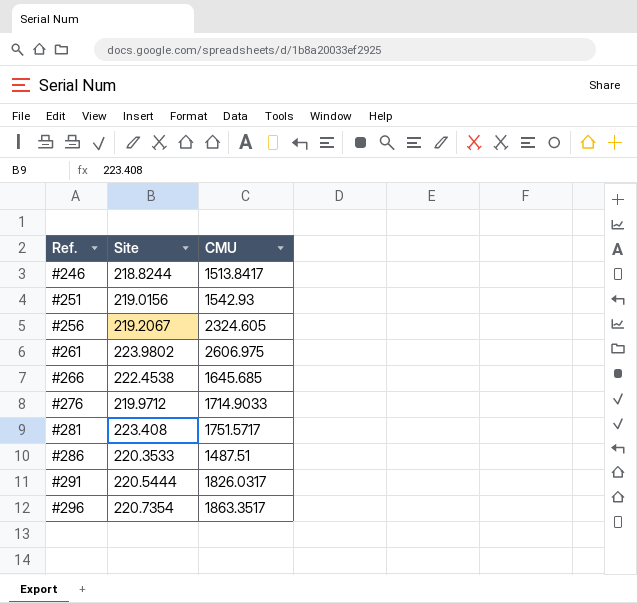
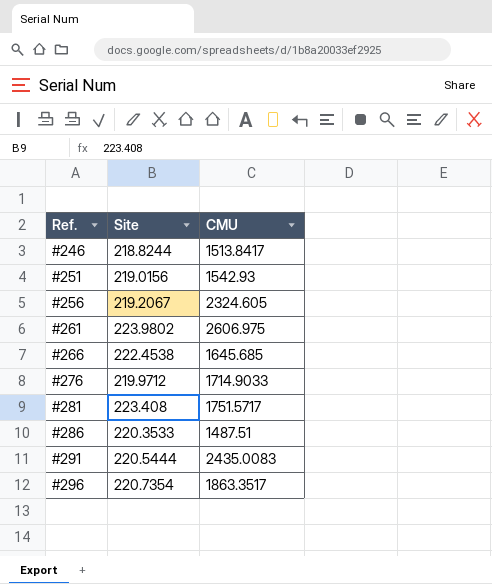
#291 | CMU: 1826.0317 -> 2435.0083

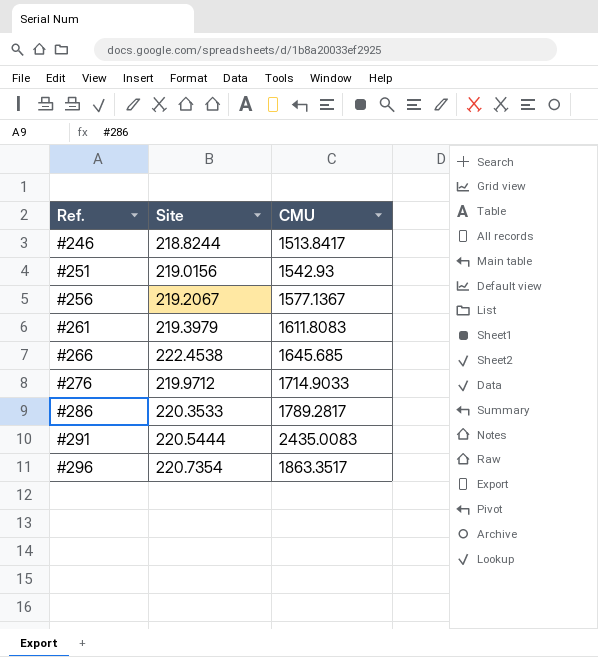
row #281: 223.408 | 1751.5717 -> none
#256 | CMU: 2324.605 -> 1577.1367
#261 | Site: 223.9802 -> 219.3979
#261 | CMU: 2606.975 -> 1611.8083
#286 | CMU: 1487.51 -> 1789.2817

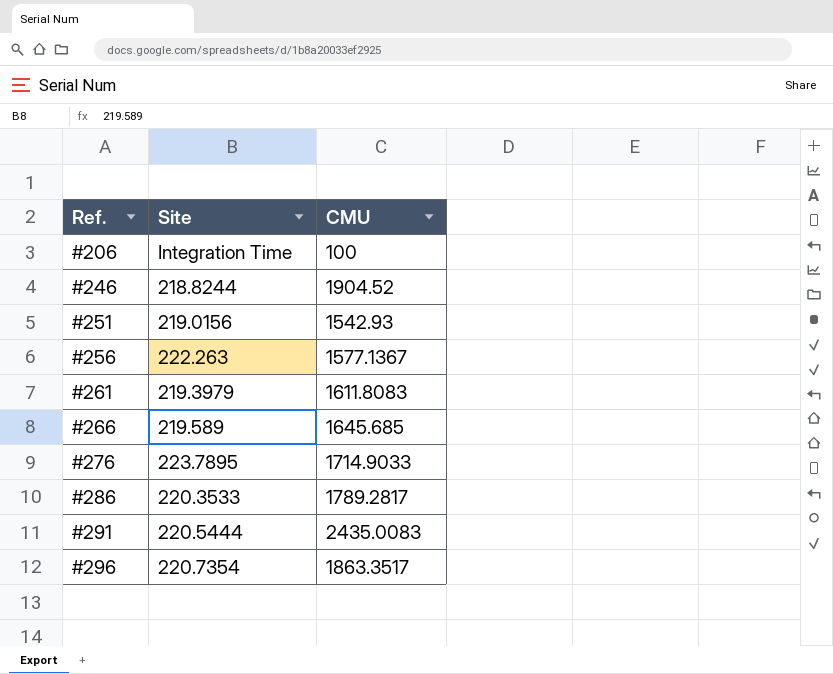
row #206: none -> Integration Time | 100
#246 | CMU: 1513.8417 -> 1904.52
#256 | Site: 219.2067 -> 222.263
#266 | Site: 222.4538 -> 219.589
#276 | Site: 219.9712 -> 223.7895

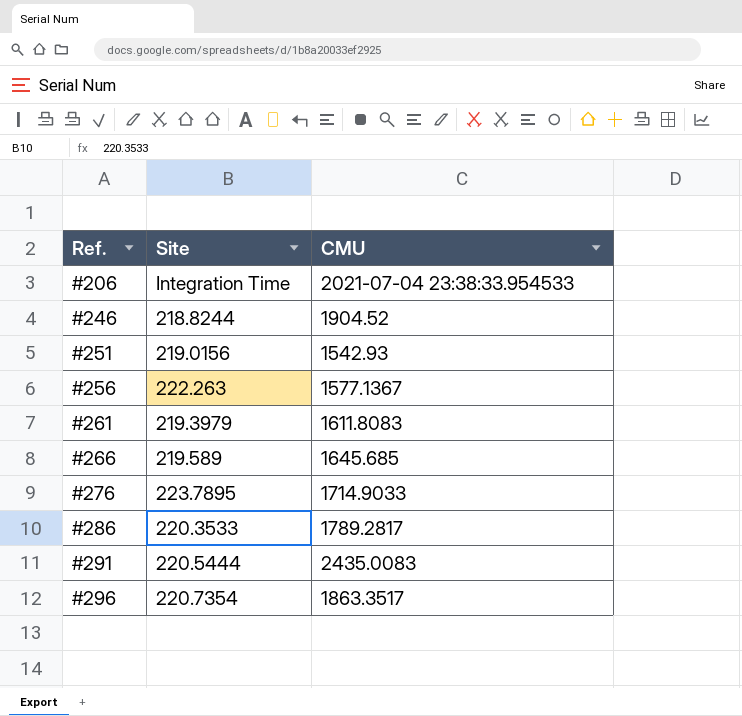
#206 | CMU: 100 -> 2021-07-04 23:38:33.954533

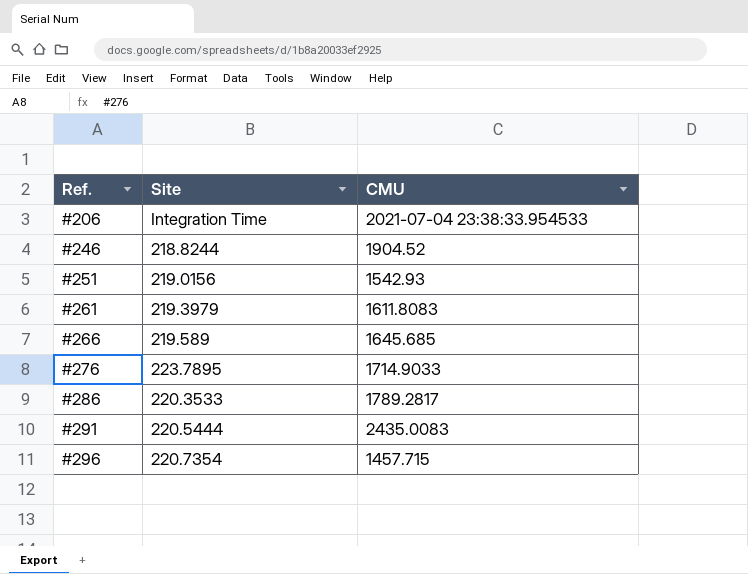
row #256: 222.263 | 1577.1367 -> none
#296 | CMU: 1863.3517 -> 1457.715

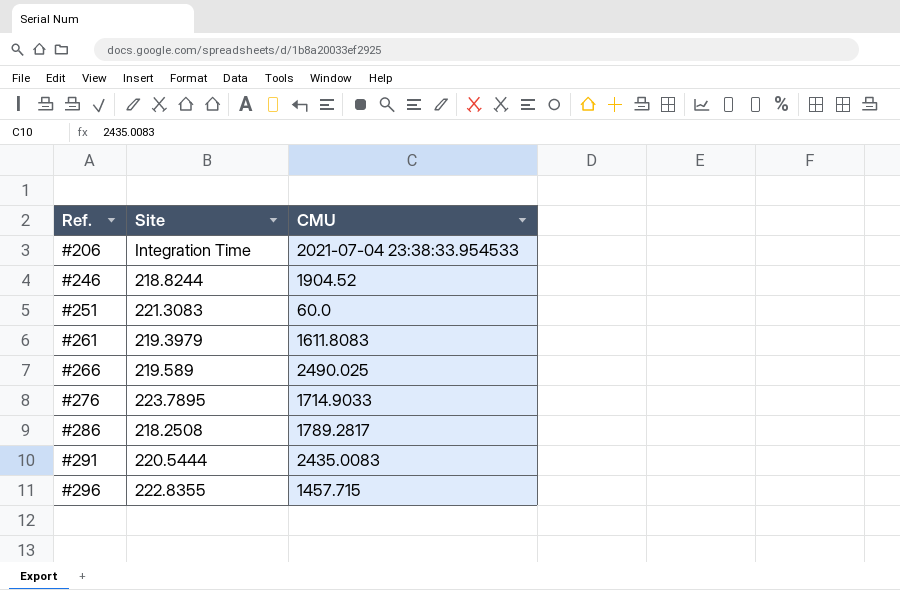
#251 | Site: 219.0156 -> 221.3083
#251 | CMU: 1542.93 -> 60.0
#266 | CMU: 1645.685 -> 2490.025
#286 | Site: 220.3533 -> 218.2508
#296 | Site: 220.7354 -> 222.8355

